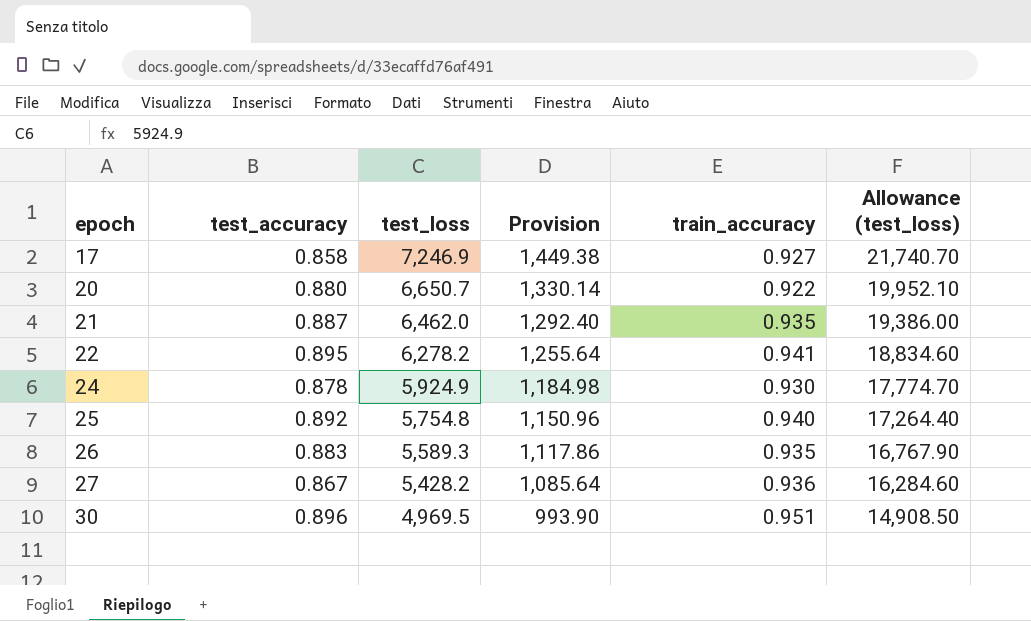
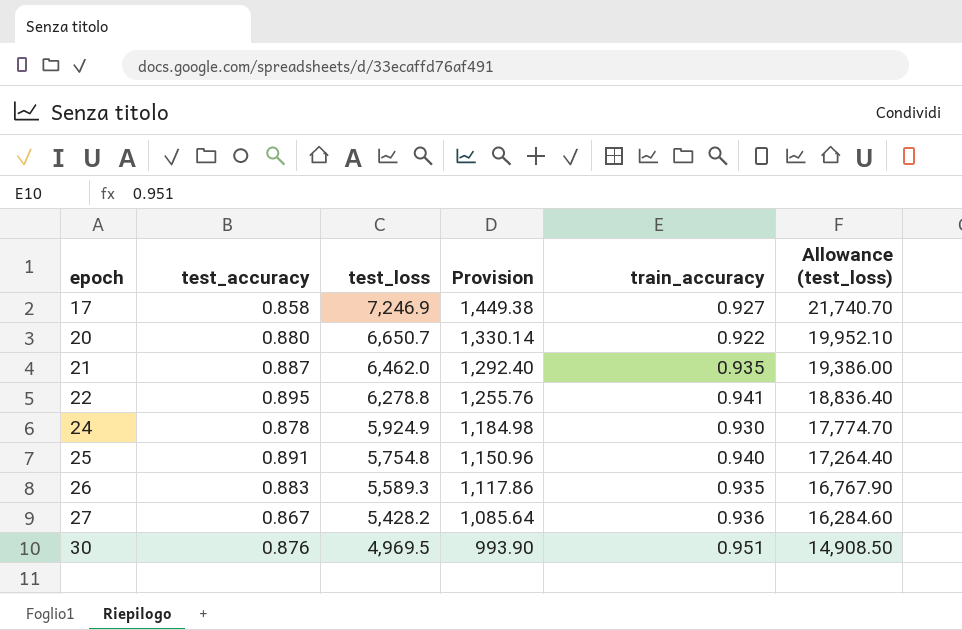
22 | test_loss: 6,278.2 -> 6,278.8
22 | Provision: 1,255.64 -> 1,255.76
22 | Allowance (test_loss): 18,834.60 -> 18,836.40
25 | test_accuracy: 0.892 -> 0.891
30 | test_accuracy: 0.896 -> 0.876

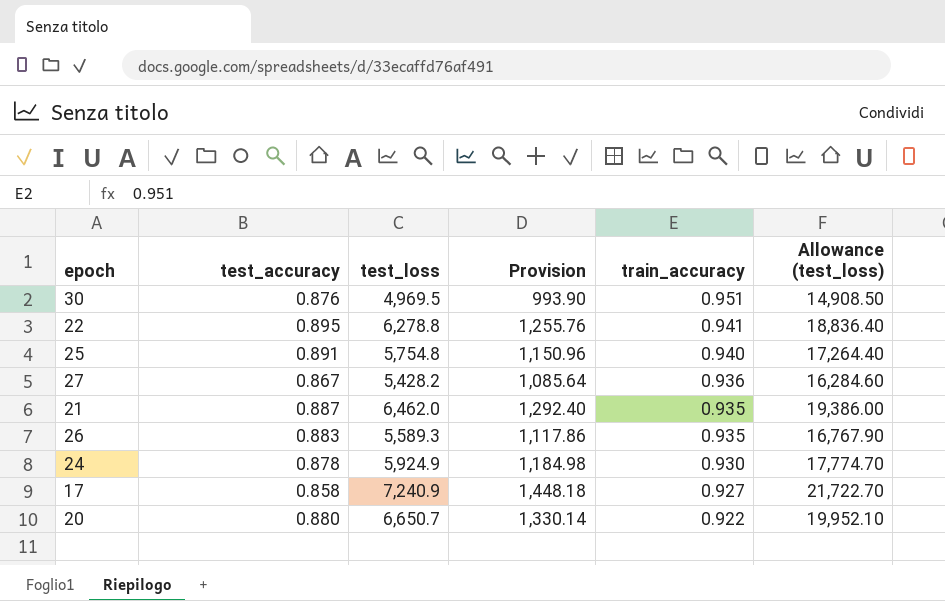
row order: epoch ascending -> train_accuracy descending
17 | test_loss: 7,246.9 -> 7,240.9
17 | Provision: 1,449.38 -> 1,448.18
17 | Allowance (test_loss): 21,740.70 -> 21,722.70

